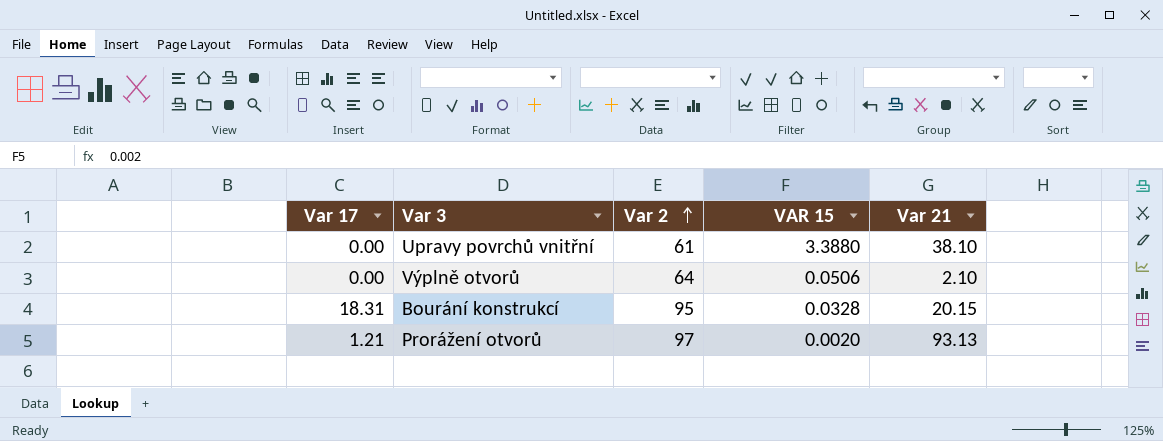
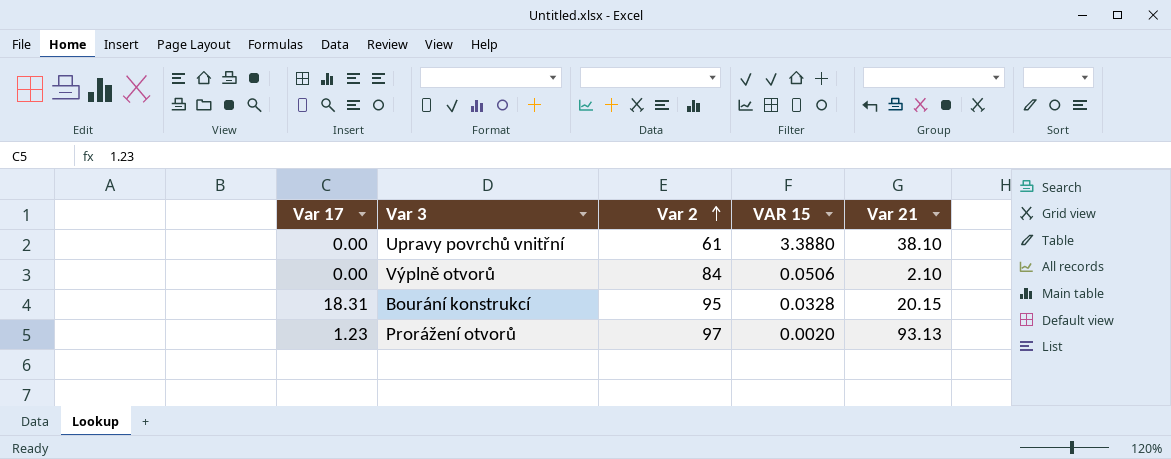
Výplně otvorů | Var 2: 64 -> 84
Prorážení otvorů | Var 17: 1.21 -> 1.23

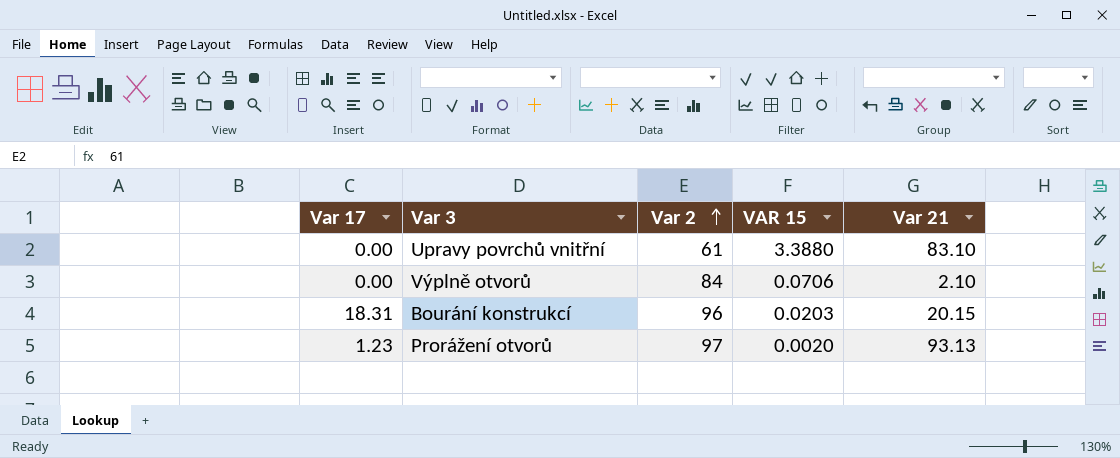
Upravy povrchů vnitřní | Var 21: 38.10 -> 83.10
Výplně otvorů | VAR 15: 0.0506 -> 0.0706
Bourání konstrukcí | Var 2: 95 -> 96
Bourání konstrukcí | VAR 15: 0.0328 -> 0.0203

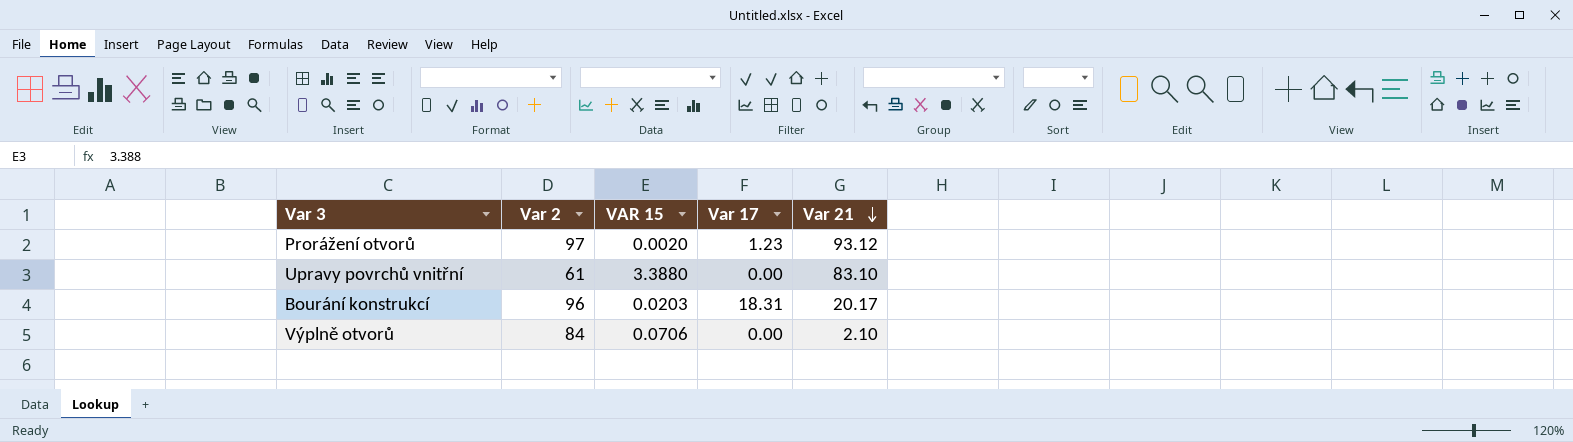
row order: Var 2 ascending -> Var 21 descending
column Var 17 | position: 1 -> 4
Prorážení otvorů | Var 21: 93.13 -> 93.12
Bourání konstrukcí | Var 21: 20.15 -> 20.17

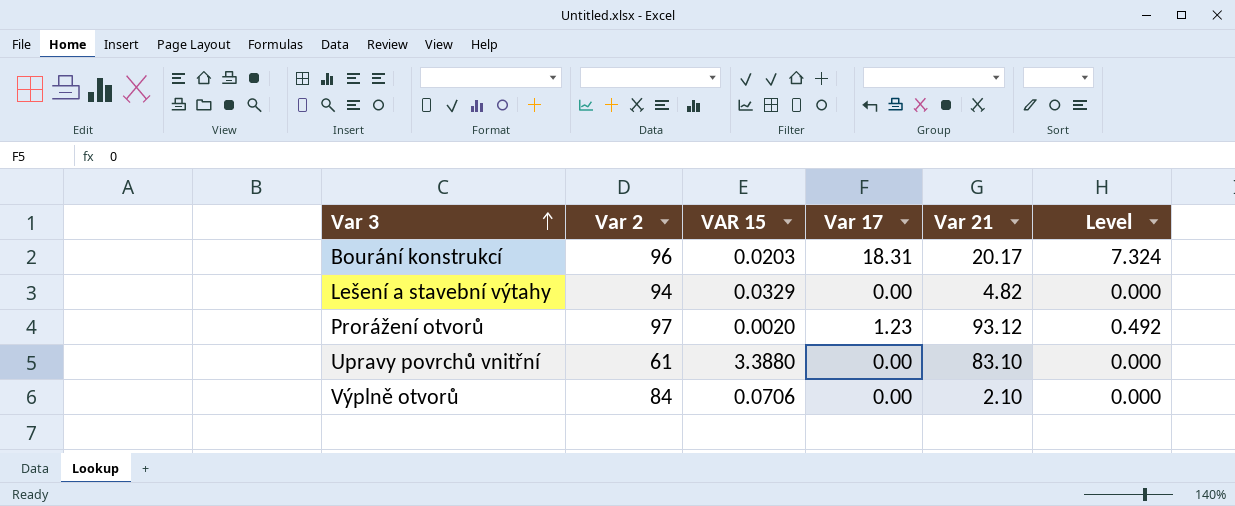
row order: Var 21 descending -> Var 3 ascending
column Level | formula: none -> [Var 17] * 0.4
row Lešení a stavební výtahy: none -> 94 | 0.0329 | 0.00 | 4.82 | 0.000

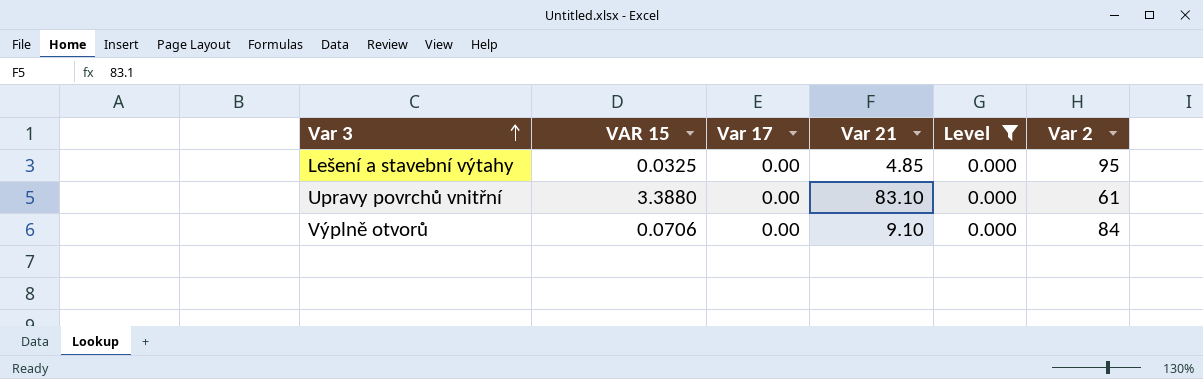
filter: none -> Level = 0.000
column Var 2 | position: 2 -> 6
Lešení a stavební výtahy | VAR 15: 0.0329 -> 0.0325
Lešení a stavební výtahy | Var 21: 4.82 -> 4.85
Lešení a stavební výtahy | Var 2: 94 -> 95
Výplně otvorů | Var 21: 2.10 -> 9.10

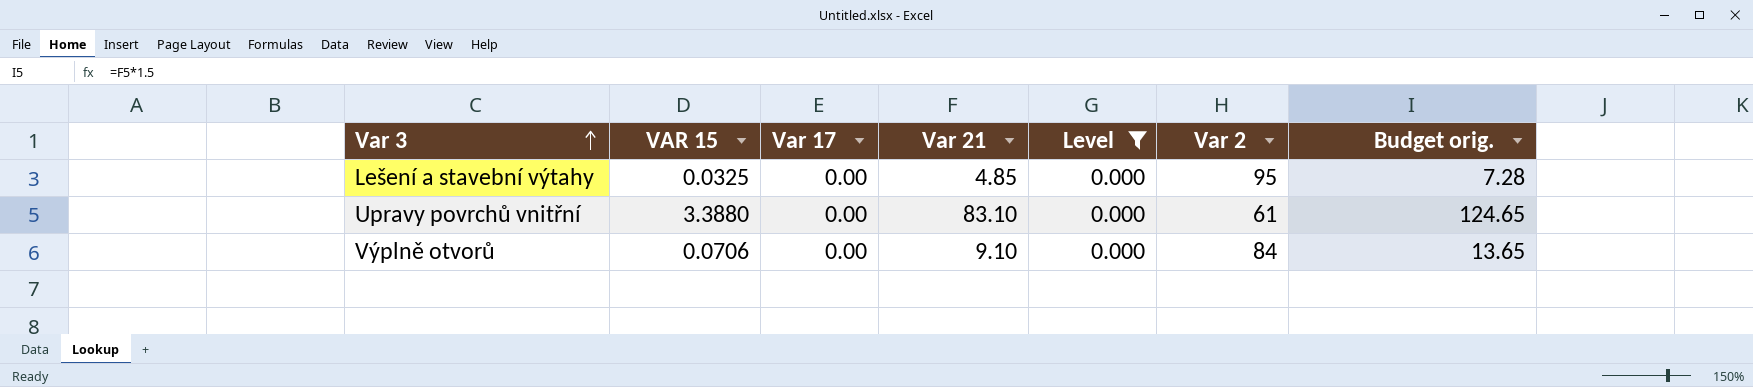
column Budget orig. | formula: none -> [Var 21] * 1.5

